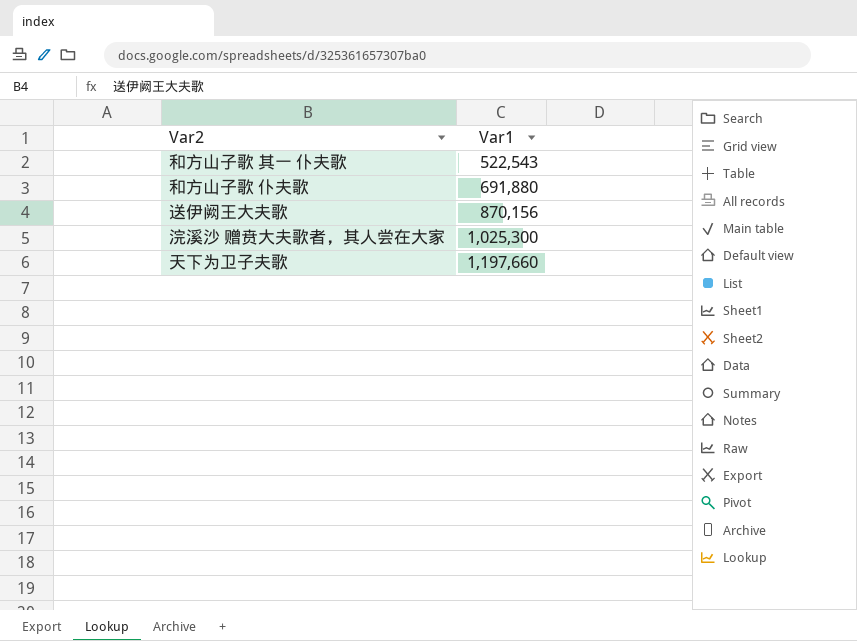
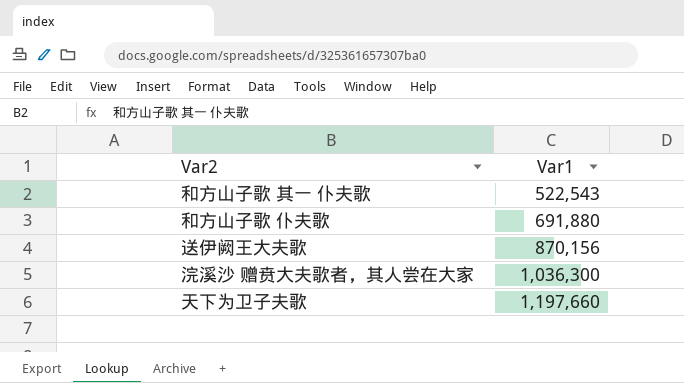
浣溪沙 赠贲大夫歌者，其人尝在大家 | Var1: 1,025,300 -> 1,036,300

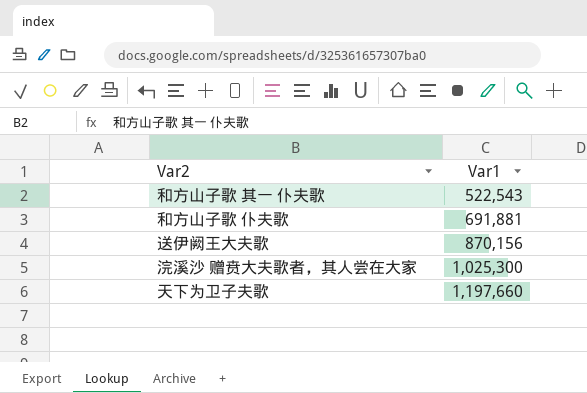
和方山子歌 仆夫歌 | Var1: 691,880 -> 691,881
浣溪沙 赠贲大夫歌者，其人尝在大家 | Var1: 1,036,300 -> 1,025,300

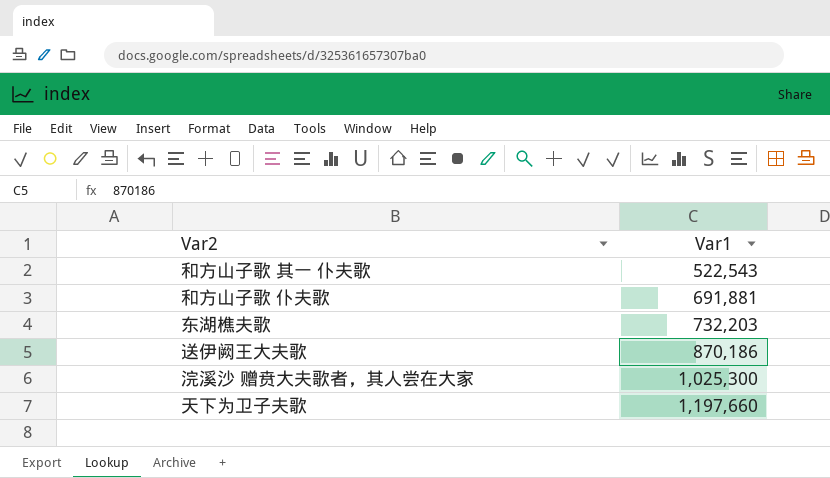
row 东湖樵夫歌: none -> 732,203
送伊阙王大夫歌 | Var1: 870,156 -> 870,186

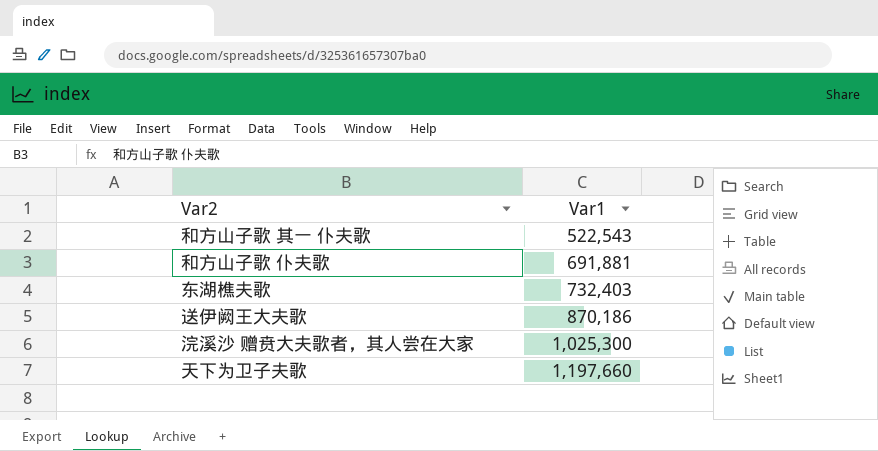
东湖樵夫歌 | Var1: 732,203 -> 732,403

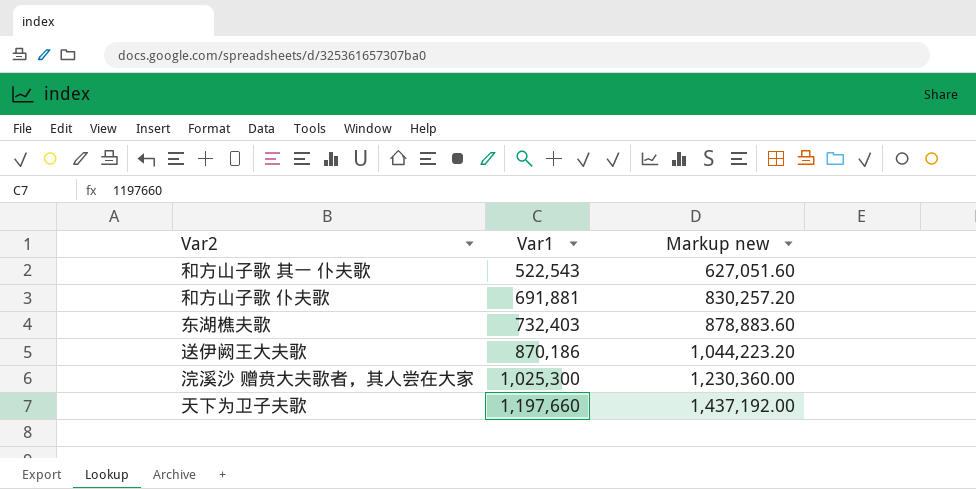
column Markup new | formula: none -> [Var1] * 1.2

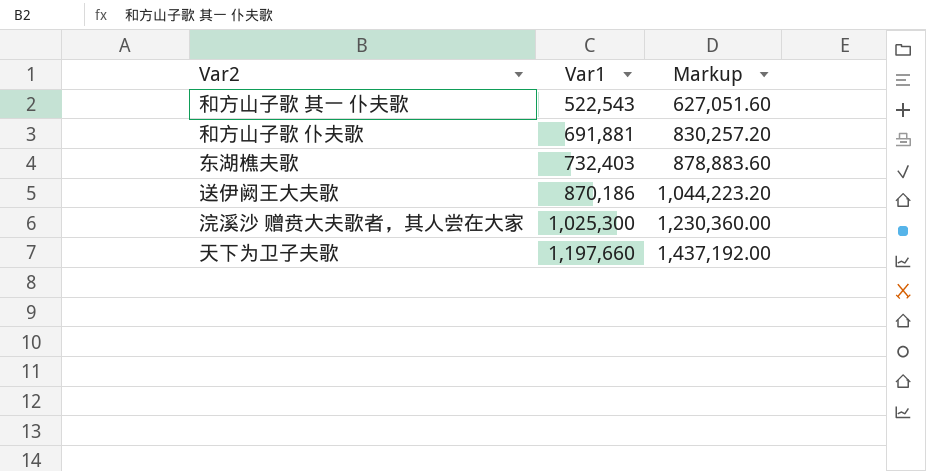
column name: Markup new -> Markup

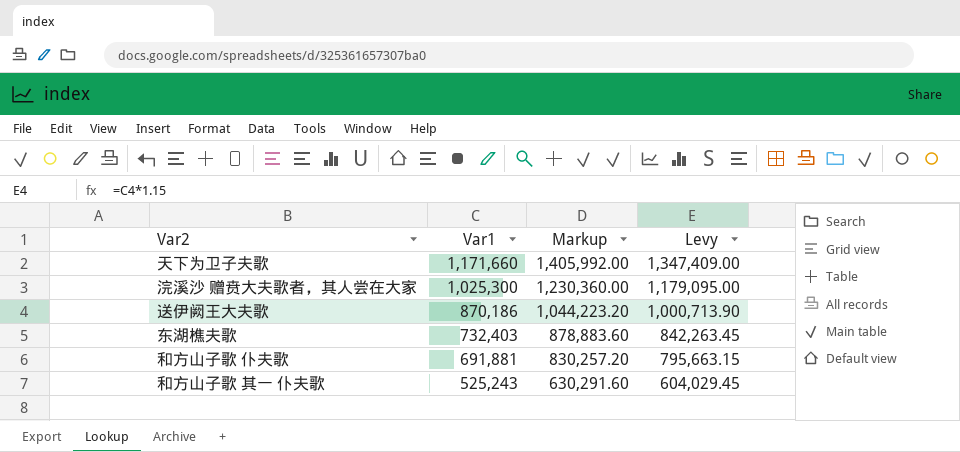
row order: Var1 ascending -> Var1 descending
column Levy | formula: none -> [Var1] * 1.15
天下为卫子夫歌 | Var1: 1,197,660 -> 1,171,660
天下为卫子夫歌 | Markup: 1,437,192.00 -> 1,405,992.00
和方山子歌 其一 仆夫歌 | Var1: 522,543 -> 525,243
和方山子歌 其一 仆夫歌 | Markup: 627,051.60 -> 630,291.60

